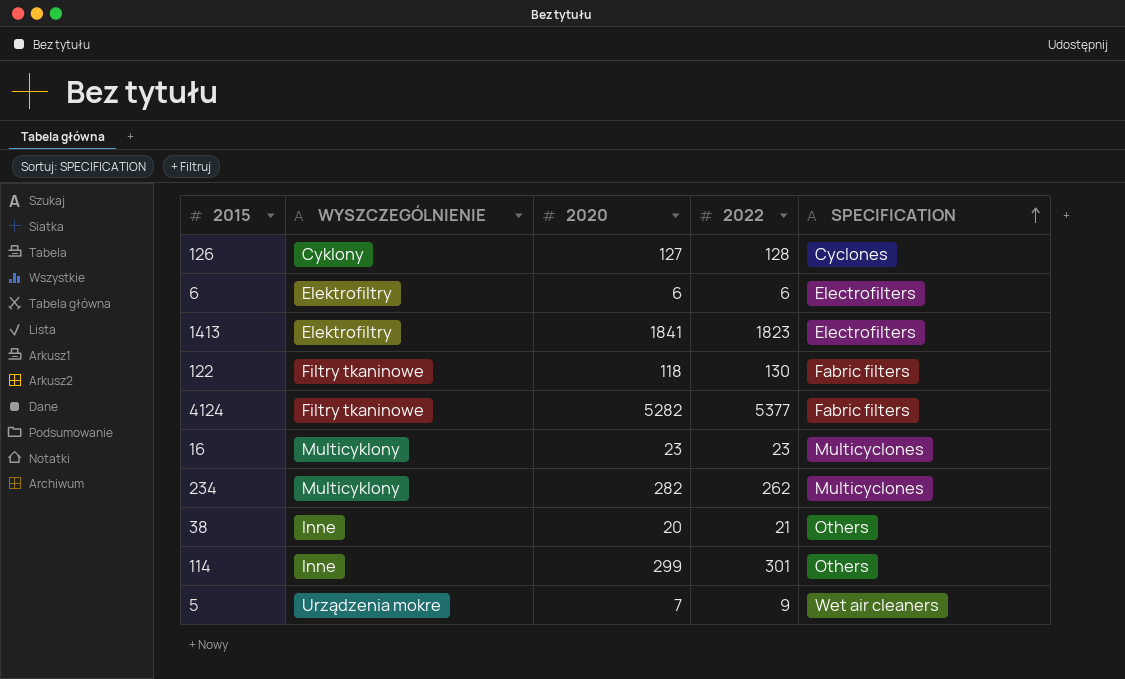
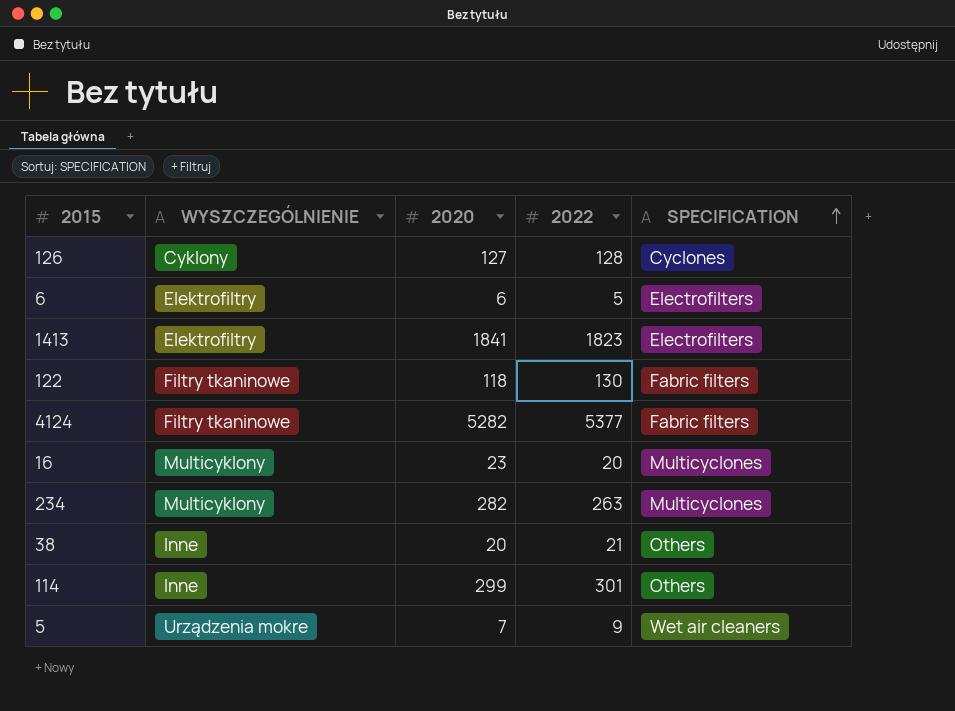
6 | 2022: 6 -> 5
16 | 2022: 23 -> 20
234 | 2022: 262 -> 263

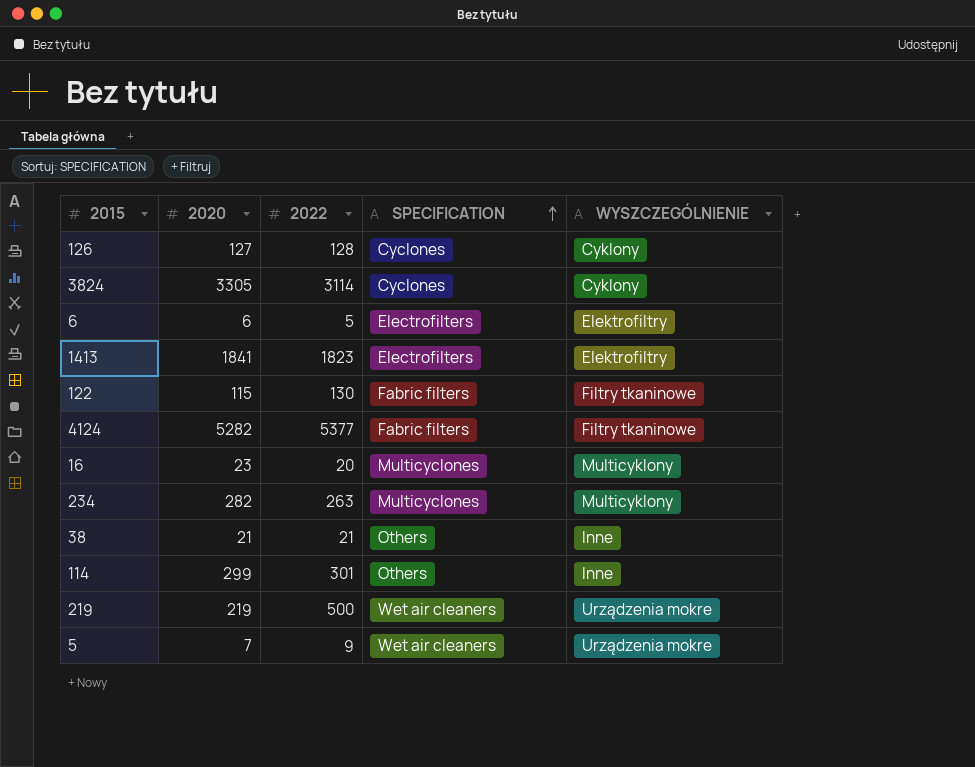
column WYSZCZEGÓLNIENIE | position: 2 -> 5
row 3824: none -> 3305 | 3114 | Cyclones | Cyklony
122 | 2020: 118 -> 115
38 | 2020: 20 -> 21
row 219: none -> 219 | 500 | Wet air cleaners | Urządzenia mokre

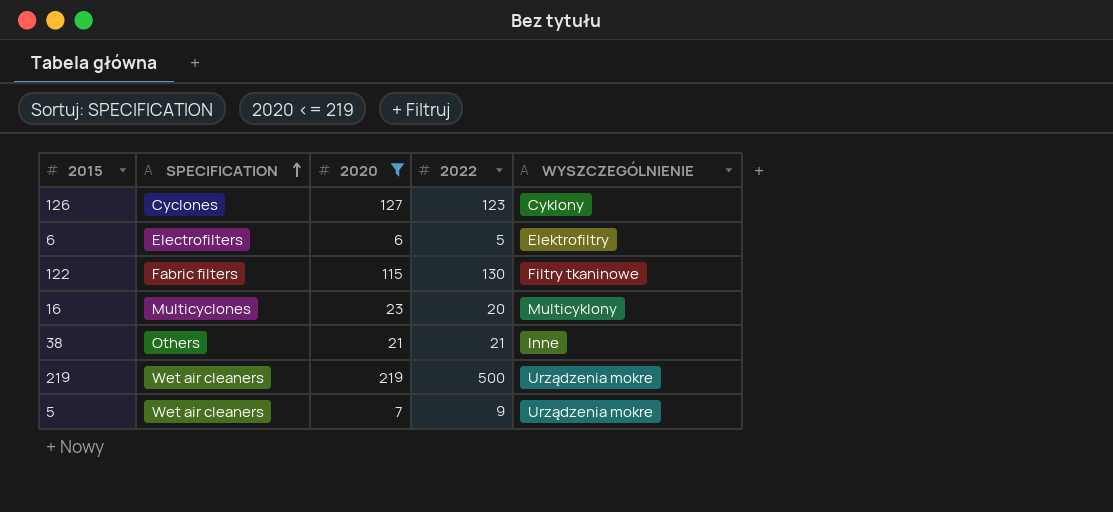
filter: none -> 2020 <= 219
column SPECIFICATION | position: 4 -> 2
126 | 2022: 128 -> 123

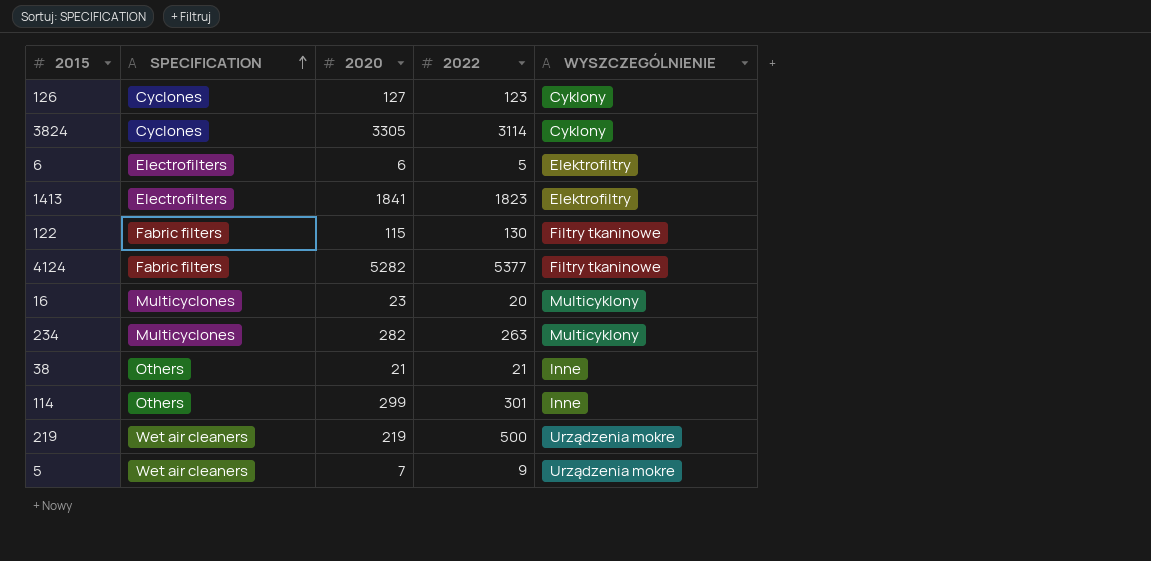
filter: 2020 <= 219 -> none

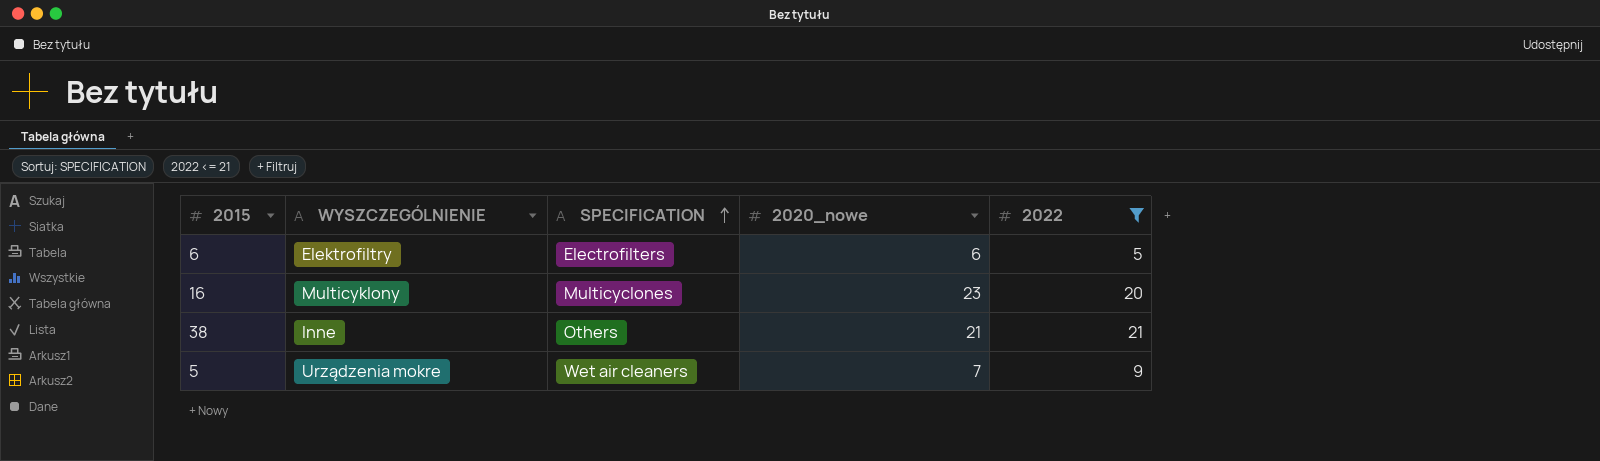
filter: none -> 2022 <= 21
column WYSZCZEGÓLNIENIE | position: 5 -> 2
column name: 2020 -> 2020_nowe

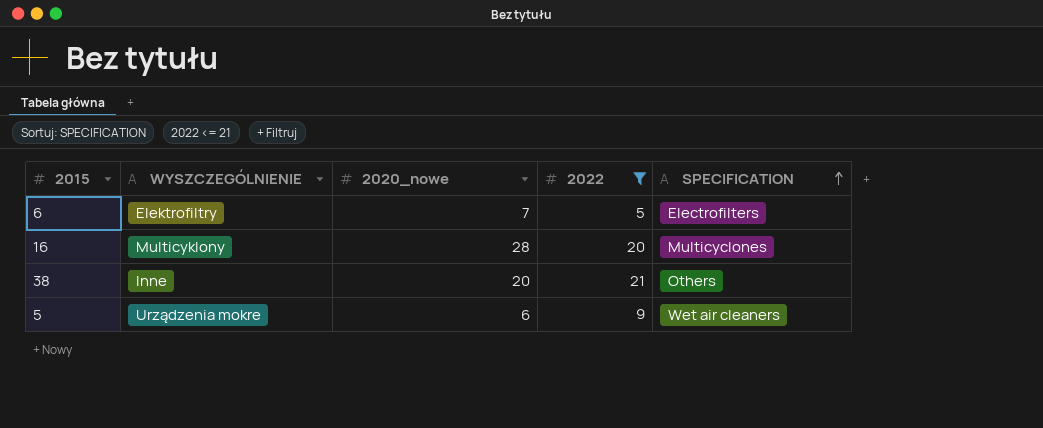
column SPECIFICATION | position: 3 -> 5
6 | 2020_nowe: 6 -> 7
16 | 2020_nowe: 23 -> 28
38 | 2020_nowe: 21 -> 20
5 | 2020_nowe: 7 -> 6

